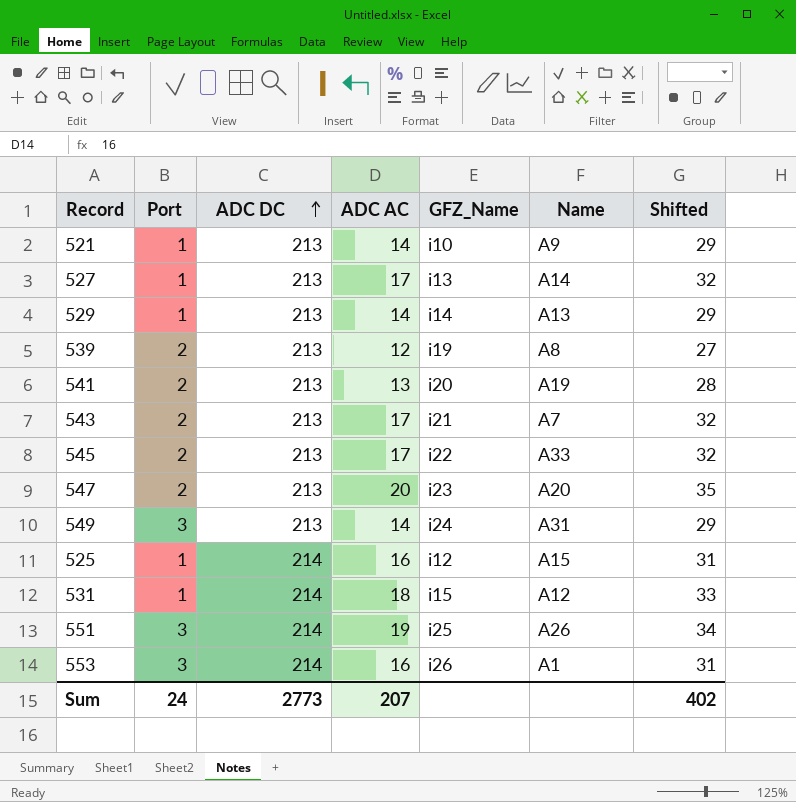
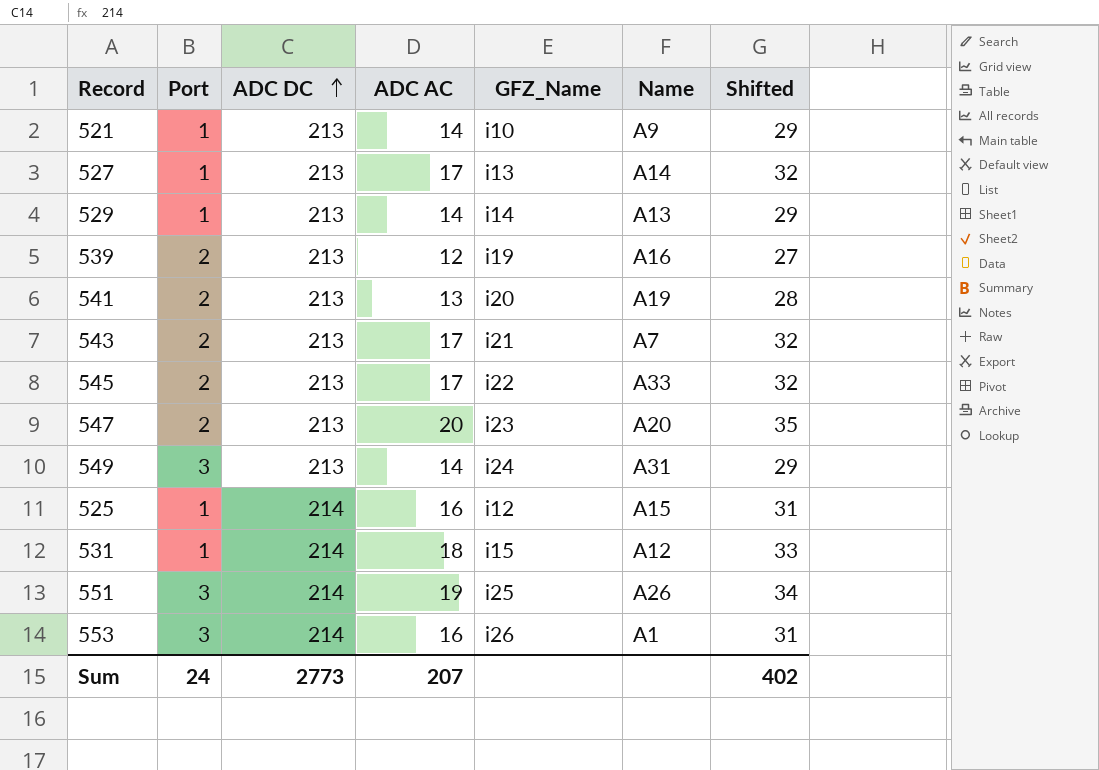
539 | Name: A8 -> A16

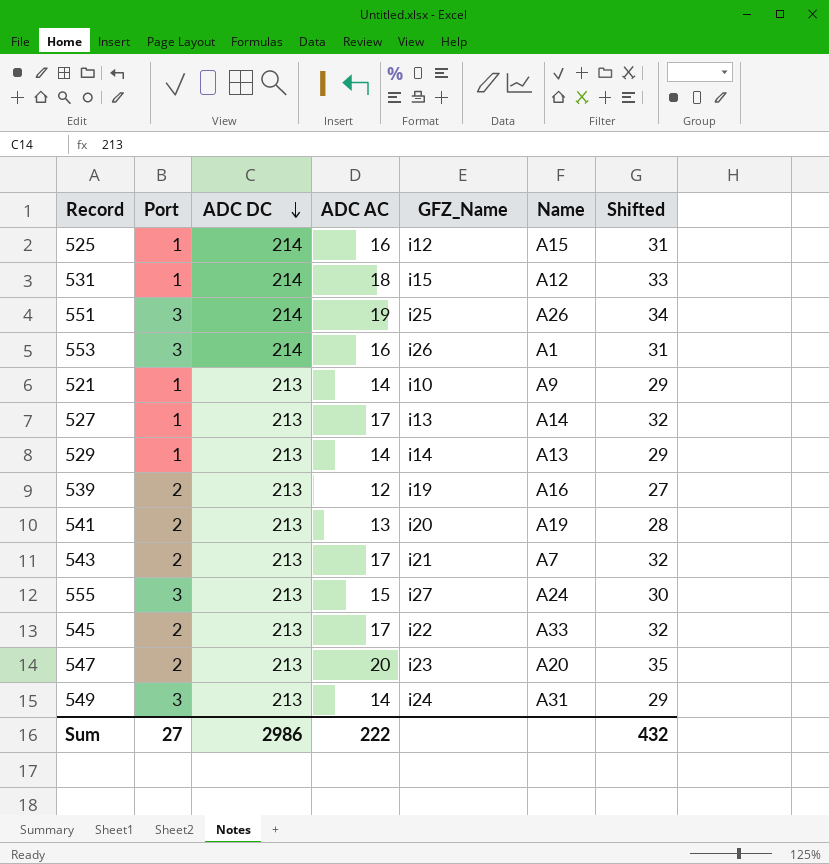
row order: ADC DC ascending -> ADC DC descending
row 555: none -> 3 | 213 | 15 | i27 | A24 | 30
Sum | Port: 24 -> 27
Sum | ADC DC: 2773 -> 2986
Sum | ADC AC: 207 -> 222
Sum | Shifted: 402 -> 432

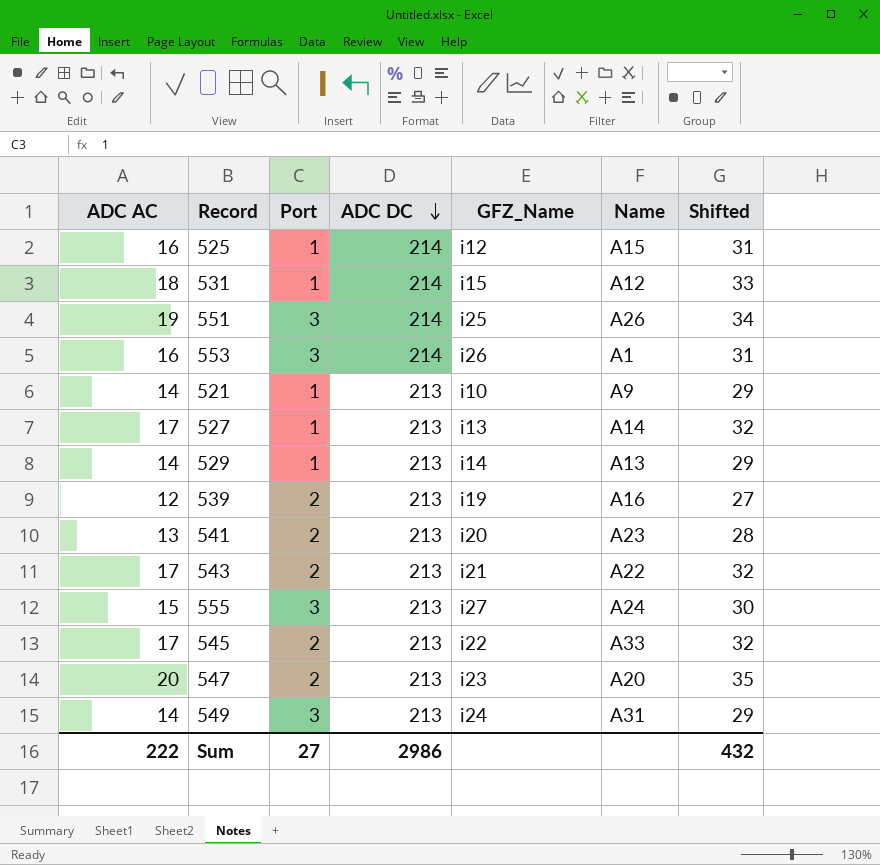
column ADC AC | position: 4 -> 1
541 | Name: A19 -> A23
543 | Name: A7 -> A22

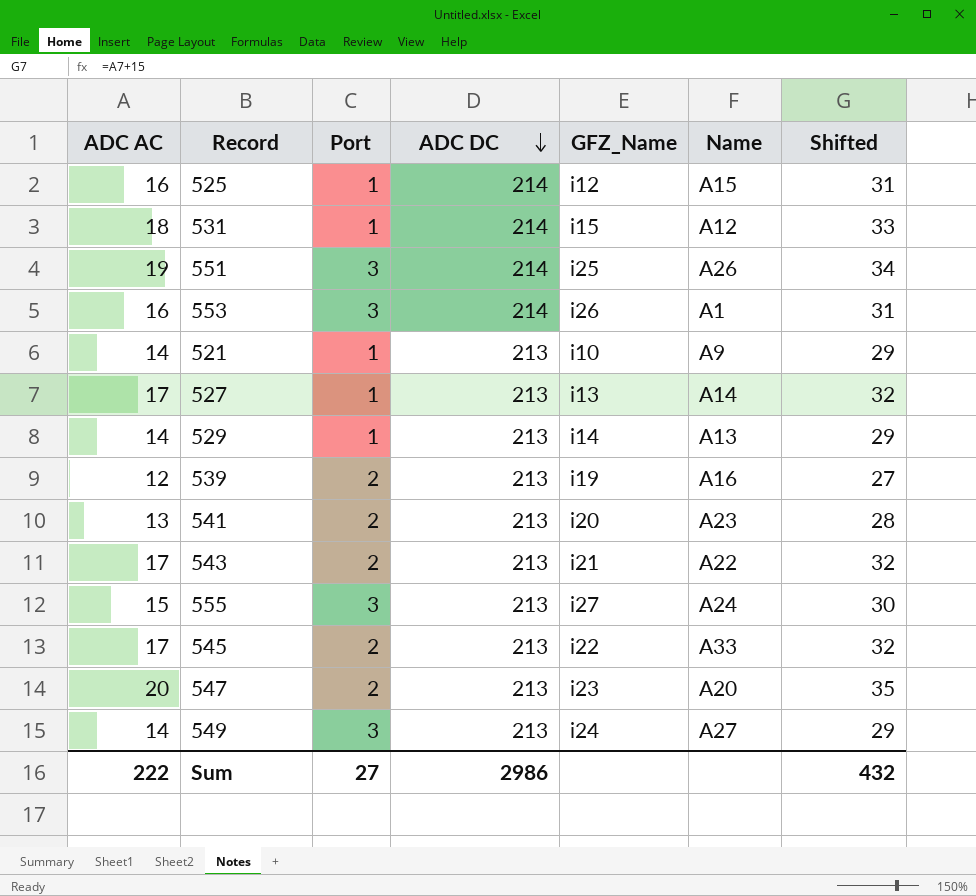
549 | Name: A31 -> A27

